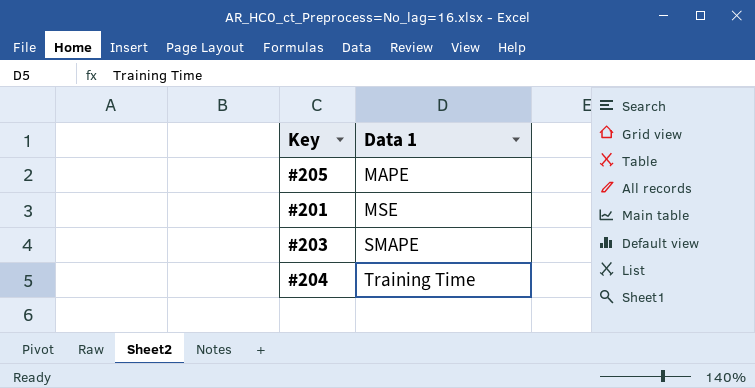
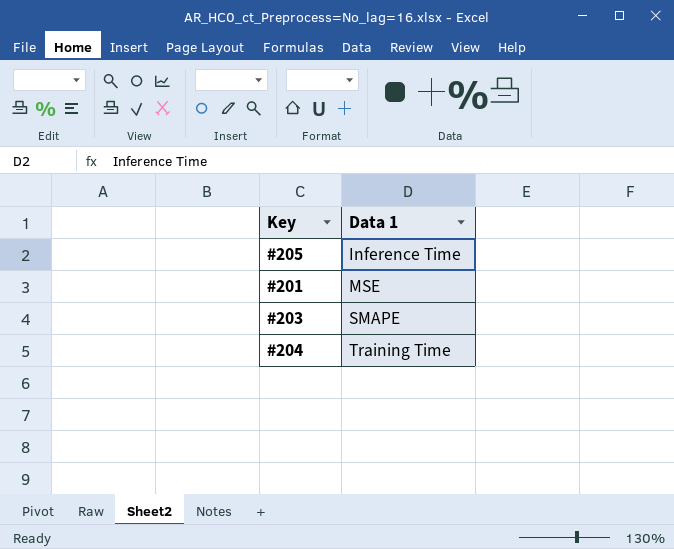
#205 | Data 1: MAPE -> Inference Time

